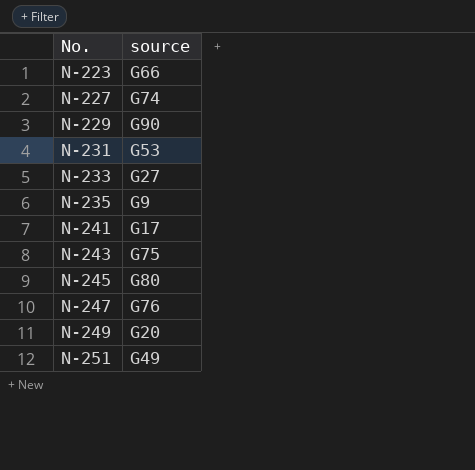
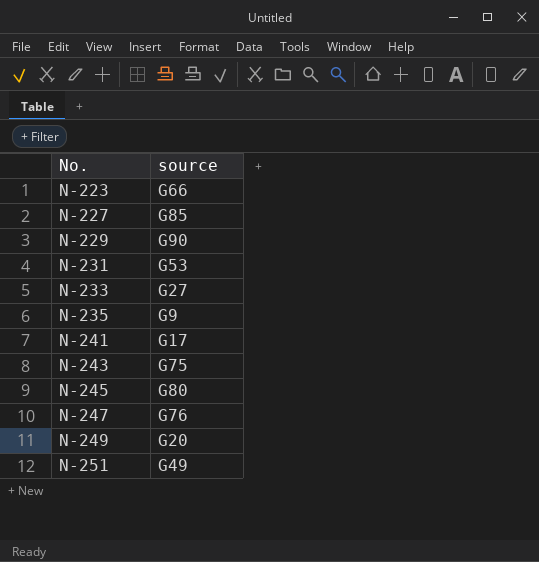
N-227 | source: G74 -> G85

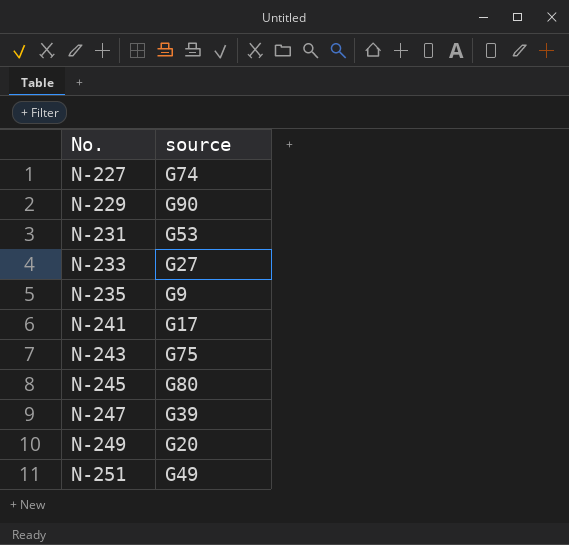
row N-223: G66 -> none
N-227 | source: G85 -> G74
N-247 | source: G76 -> G39

